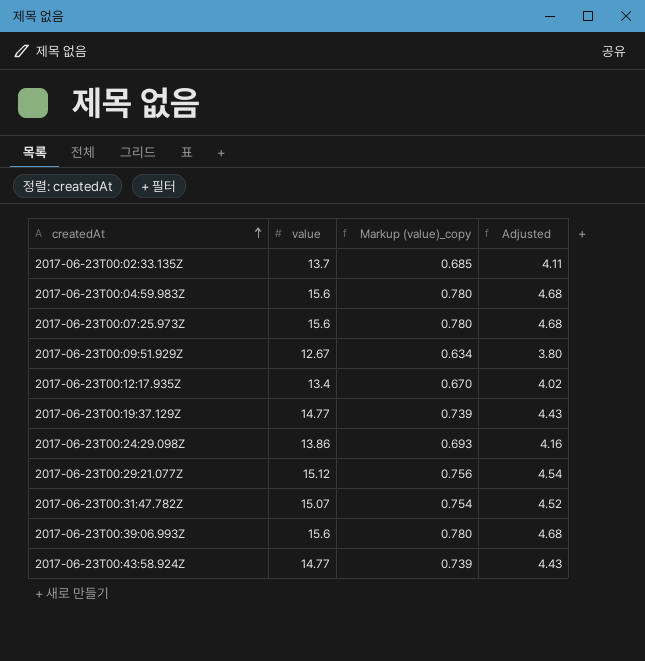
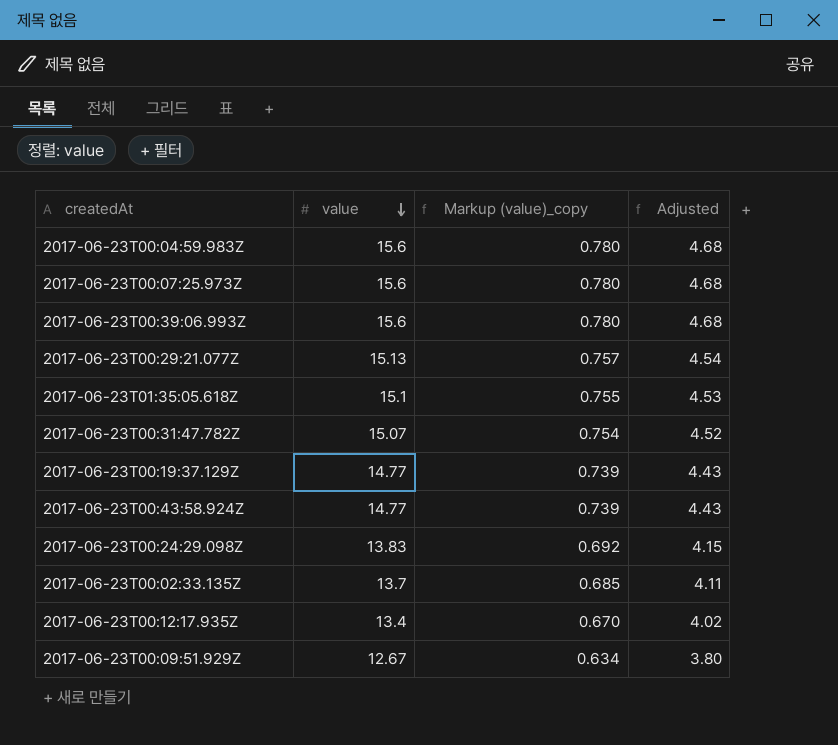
row order: createdAt ascending -> value descending
2017-06-23T00:29:21.077Z | value: 15.12 -> 15.13
2017-06-23T00:29:21.077Z | Markup (value)_copy: 0.756 -> 0.757
row 2017-06-23T01:35:05.618Z: none -> 15.1 | 0.755 | 4.53
2017-06-23T00:24:29.098Z | value: 13.86 -> 13.83
2017-06-23T00:24:29.098Z | Markup (value)_copy: 0.693 -> 0.692
2017-06-23T00:24:29.098Z | Adjusted: 4.16 -> 4.15

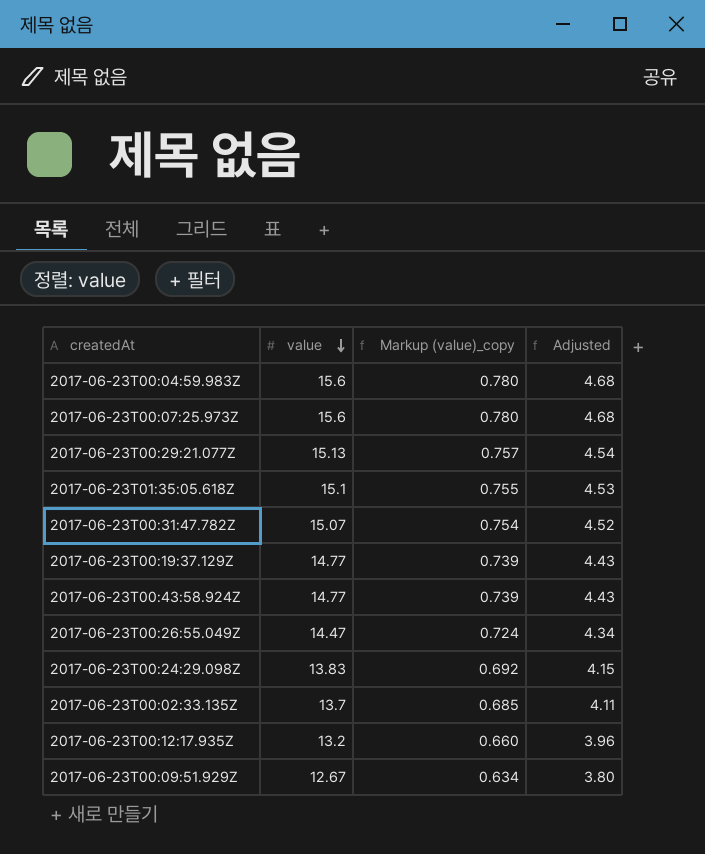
row 2017-06-23T00:39:06.993Z: 15.6 | 0.780 | 4.68 -> none
row 2017-06-23T00:26:55.049Z: none -> 14.47 | 0.724 | 4.34
2017-06-23T00:12:17.935Z | value: 13.4 -> 13.2
2017-06-23T00:12:17.935Z | Markup (value)_copy: 0.670 -> 0.660
2017-06-23T00:12:17.935Z | Adjusted: 4.02 -> 3.96

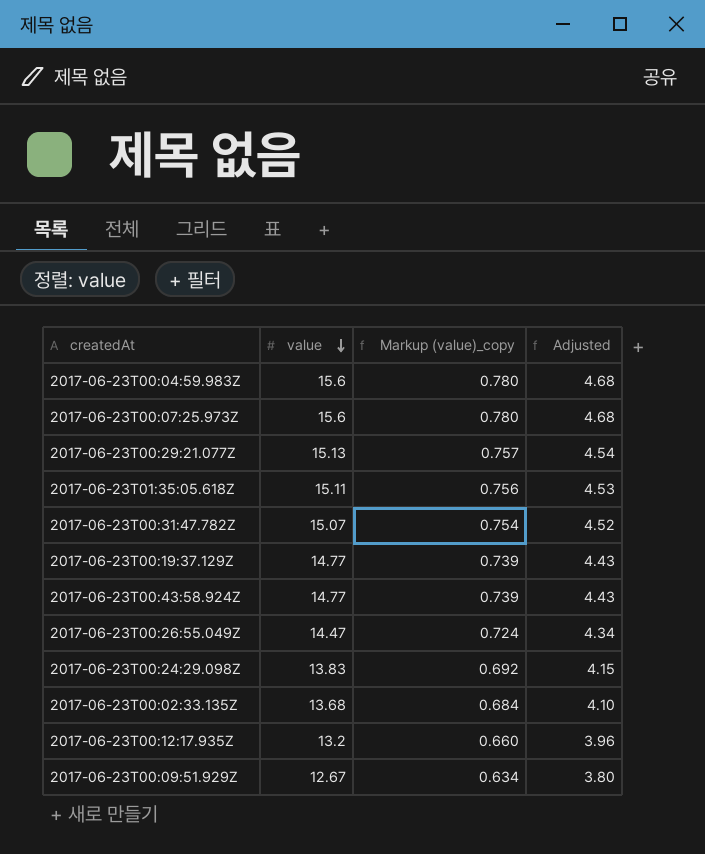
2017-06-23T01:35:05.618Z | value: 15.1 -> 15.11
2017-06-23T01:35:05.618Z | Markup (value)_copy: 0.755 -> 0.756
2017-06-23T00:02:33.135Z | value: 13.7 -> 13.68
2017-06-23T00:02:33.135Z | Markup (value)_copy: 0.685 -> 0.684
2017-06-23T00:02:33.135Z | Adjusted: 4.11 -> 4.10

